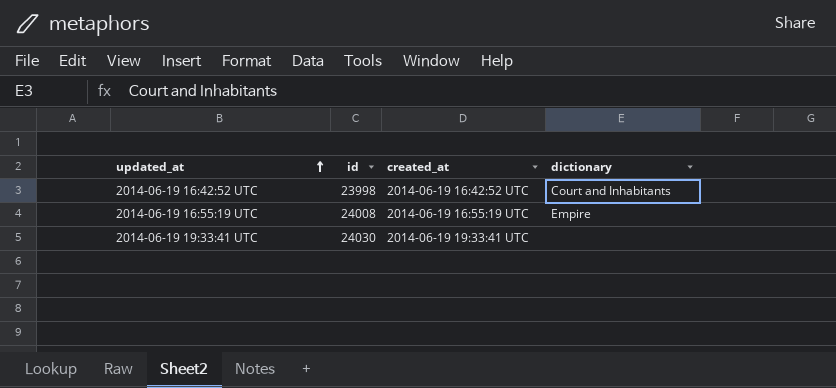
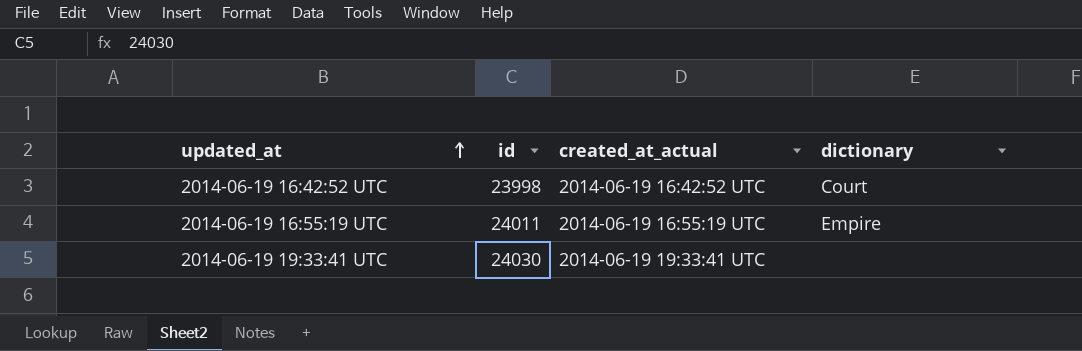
column name: created_at -> created_at_actual
2014-06-19 16:42:52 UTC | dictionary: Court and Inhabitants -> Court
2014-06-19 16:55:19 UTC | id: 24008 -> 24011

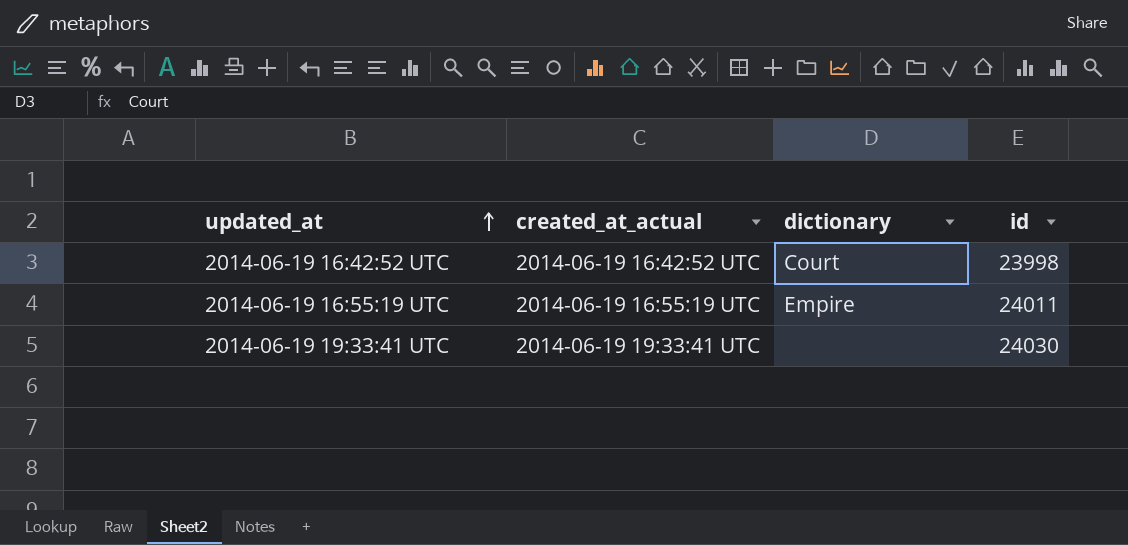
column id | position: 2 -> 4

